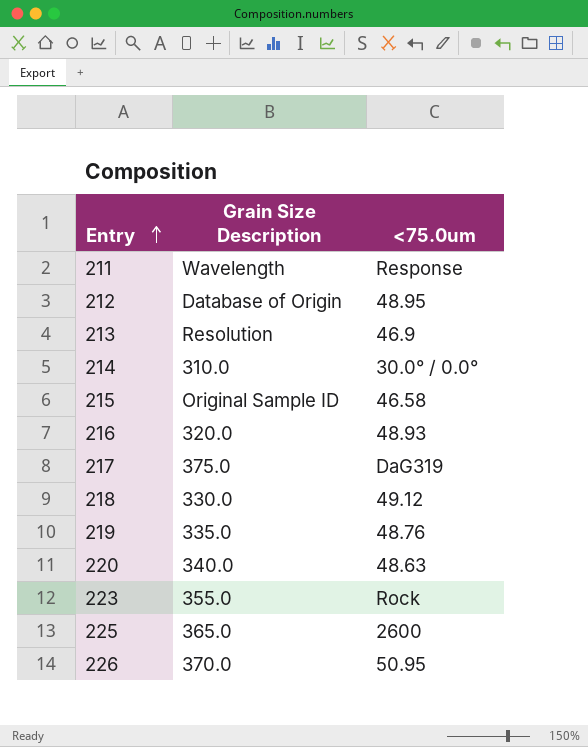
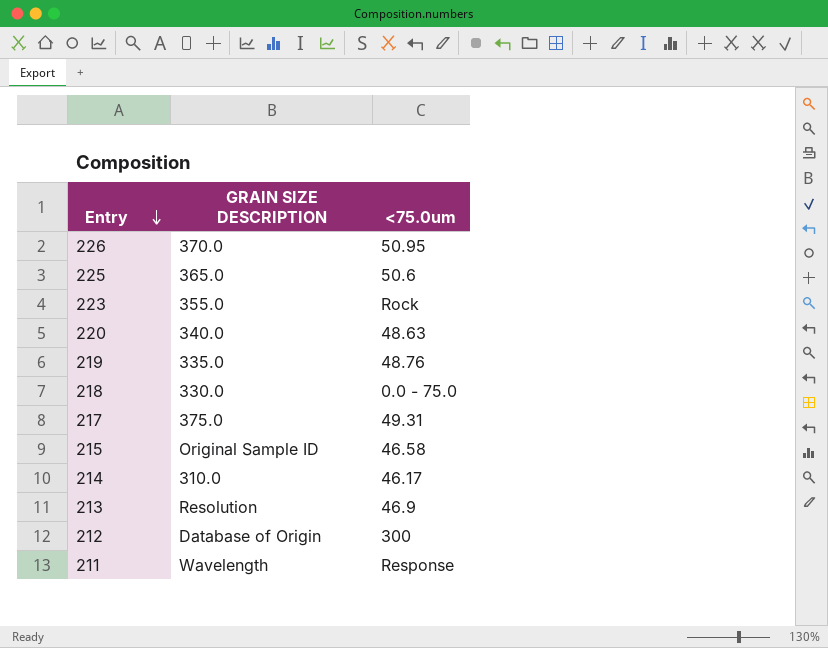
row order: Entry ascending -> Entry descending
column name: Grain Size Description -> GRAIN SIZE DESCRIPTION
row 216: 320.0 | 48.93 -> none
225 | <75.0um: 2600 -> 50.6
218 | <75.0um: 49.12 -> 0.0 - 75.0
217 | <75.0um: DaG319 -> 49.31
214 | <75.0um: 30.0° / 0.0° -> 46.17
212 | <75.0um: 48.95 -> 300

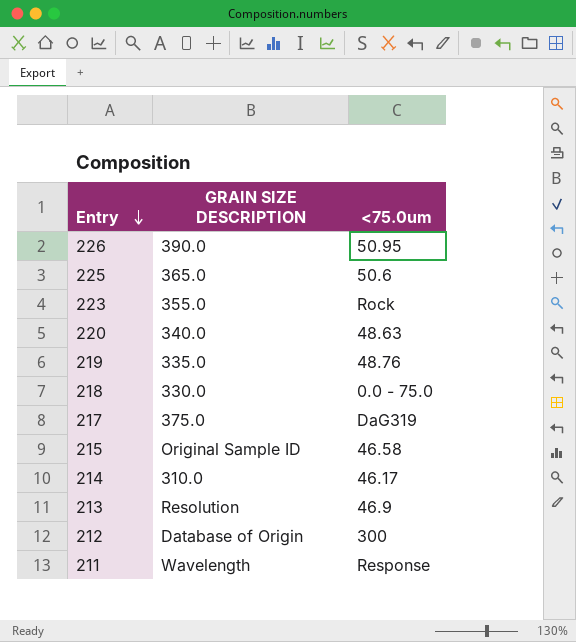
226 | GRAIN SIZE DESCRIPTION: 370.0 -> 390.0
217 | <75.0um: 49.31 -> DaG319

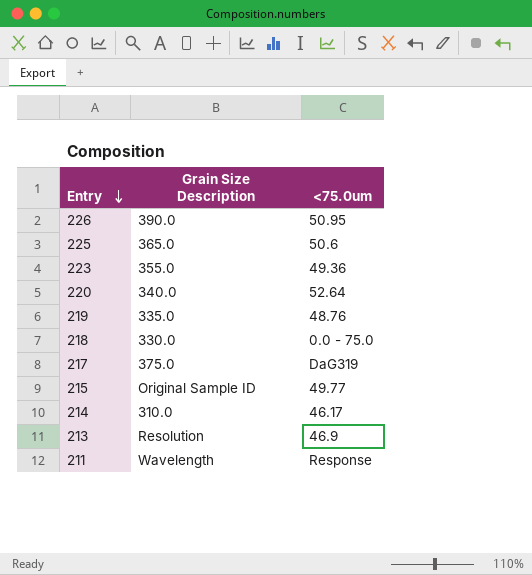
column name: GRAIN SIZE DESCRIPTION -> Grain Size Description
row 212: Database of Origin | 300 -> none
223 | <75.0um: Rock -> 49.36
220 | <75.0um: 48.63 -> 52.64
215 | <75.0um: 46.58 -> 49.77

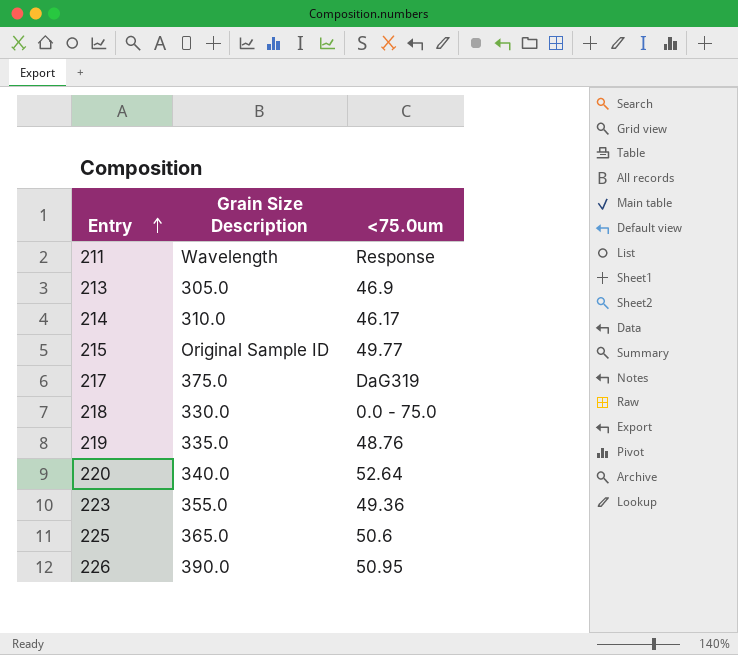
row order: Entry descending -> Entry ascending
213 | Grain Size Description: Resolution -> 305.0

